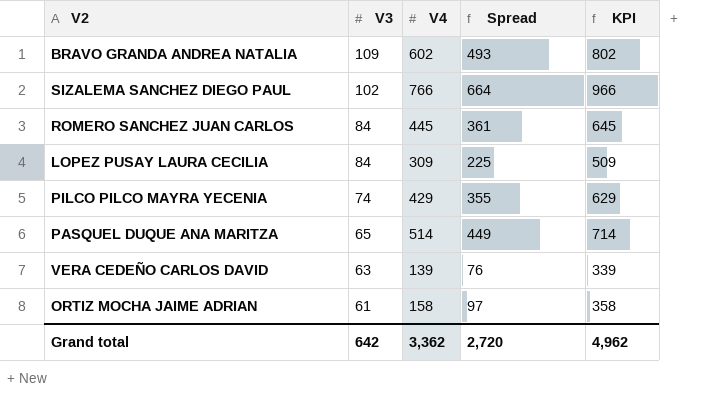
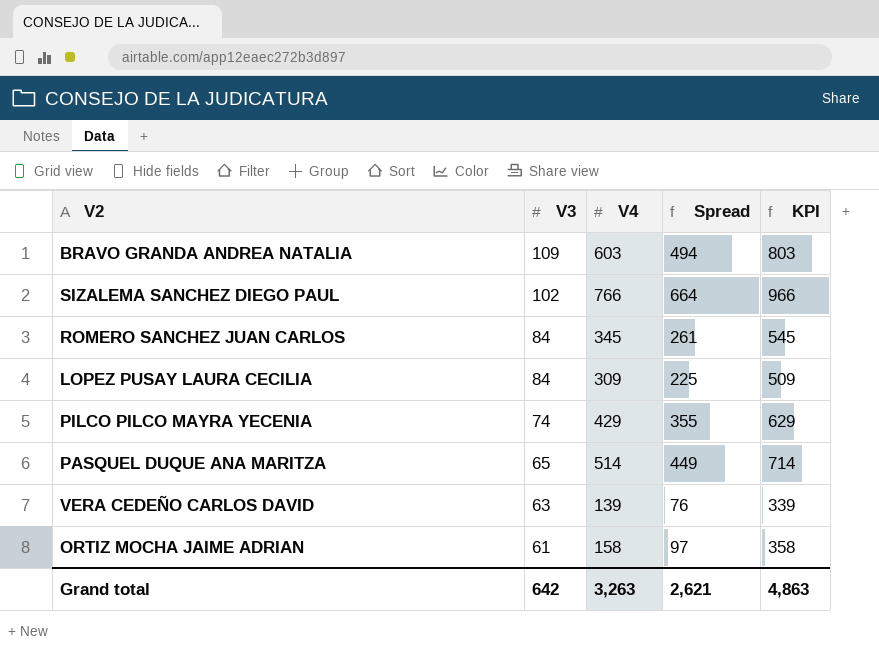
BRAVO GRANDA ANDREA NATALIA | V4: 602 -> 603
BRAVO GRANDA ANDREA NATALIA | Spread: 493 -> 494
BRAVO GRANDA ANDREA NATALIA | KPI: 802 -> 803
ROMERO SANCHEZ JUAN CARLOS | V4: 445 -> 345
ROMERO SANCHEZ JUAN CARLOS | Spread: 361 -> 261
ROMERO SANCHEZ JUAN CARLOS | KPI: 645 -> 545
Grand total | V4: 3,362 -> 3,263
Grand total | Spread: 2,720 -> 2,621
Grand total | KPI: 4,962 -> 4,863

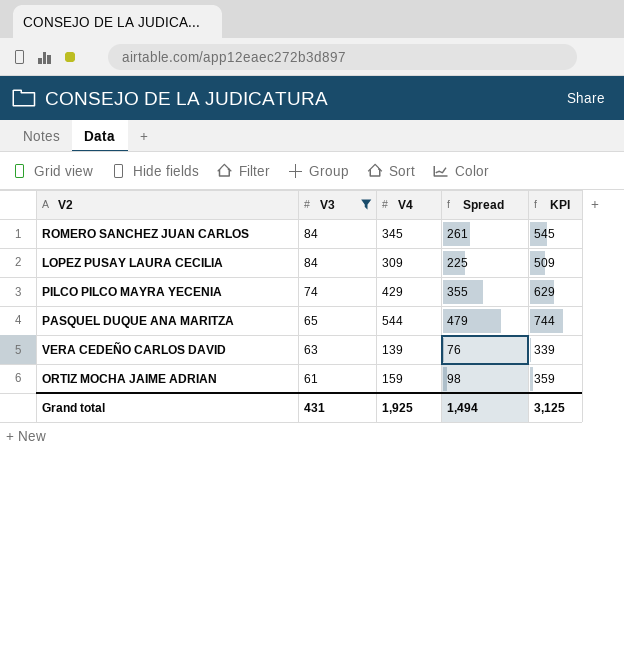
filter: none -> V3 <= 84
PASQUEL DUQUE ANA MARITZA | V4: 514 -> 544
PASQUEL DUQUE ANA MARITZA | Spread: 449 -> 479
PASQUEL DUQUE ANA MARITZA | KPI: 714 -> 744
ORTIZ MOCHA JAIME ADRIAN | V4: 158 -> 159
ORTIZ MOCHA JAIME ADRIAN | Spread: 97 -> 98
ORTIZ MOCHA JAIME ADRIAN | KPI: 358 -> 359
Grand total | V3: 642 -> 431
Grand total | V4: 3,263 -> 1,925
Grand total | Spread: 2,621 -> 1,494
Grand total | KPI: 4,863 -> 3,125

